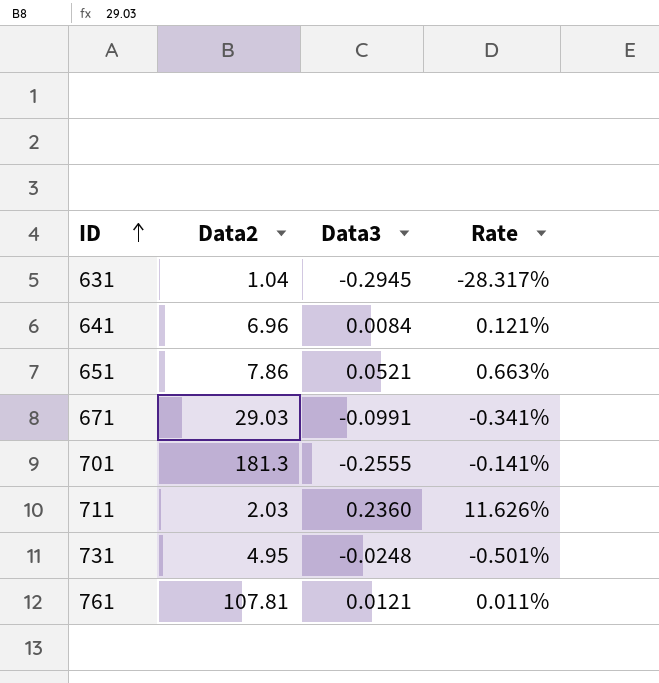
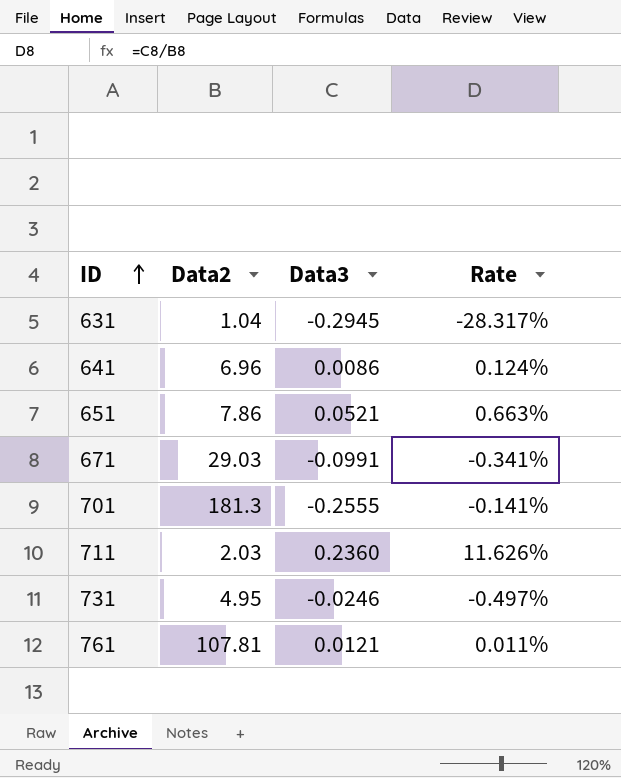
641 | Data3: 0.0084 -> 0.0086
641 | Rate: 0.121% -> 0.124%
731 | Data3: -0.0248 -> -0.0246
731 | Rate: -0.501% -> -0.497%

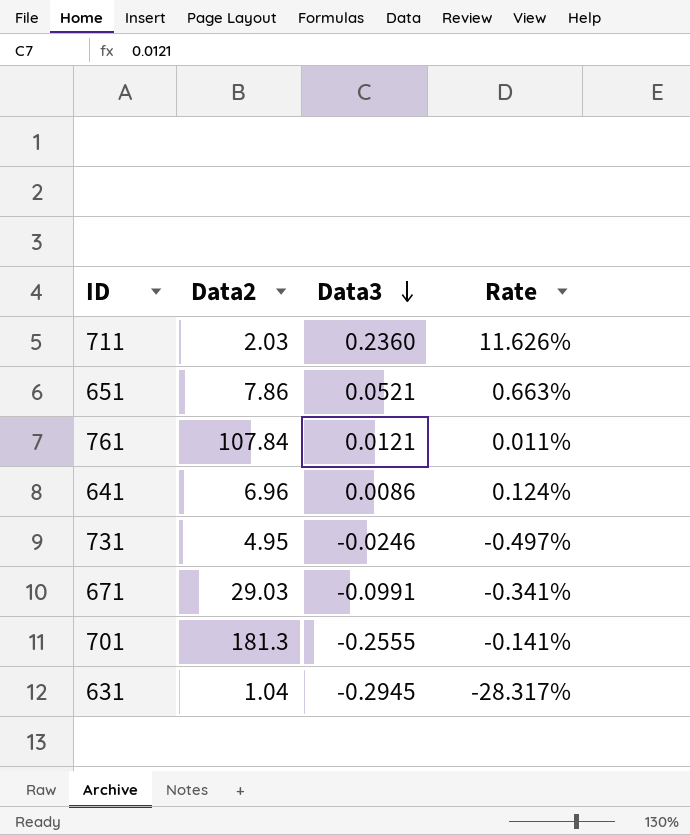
row order: ID ascending -> Data3 descending
761 | Data2: 107.81 -> 107.84

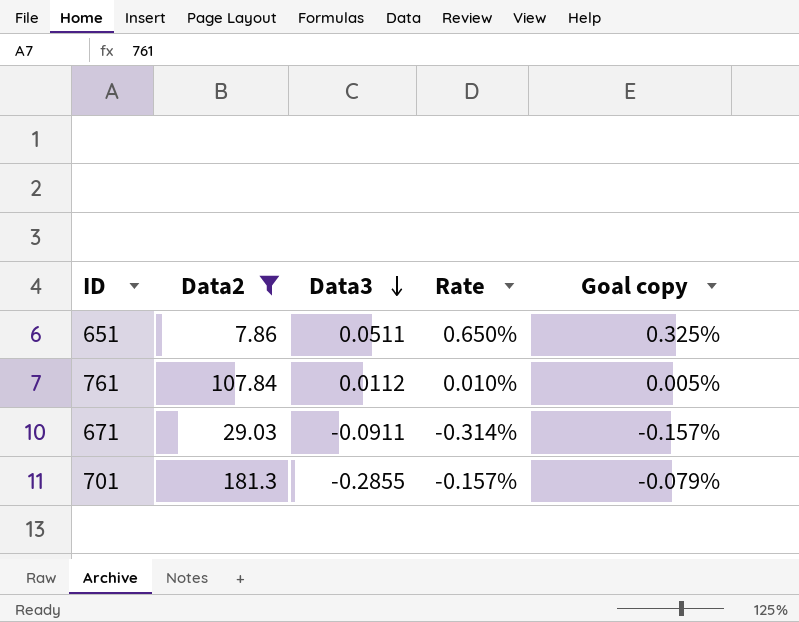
filter: none -> Data2 >= 7.86
column Goal copy | formula: none -> [Rate] * 0.5
651 | Data3: 0.0521 -> 0.0511
651 | Rate: 0.663% -> 0.650%
761 | Data3: 0.0121 -> 0.0112
761 | Rate: 0.011% -> 0.010%
671 | Data3: -0.0991 -> -0.0911
671 | Rate: -0.341% -> -0.314%
701 | Data3: -0.2555 -> -0.2855
701 | Rate: -0.141% -> -0.157%

